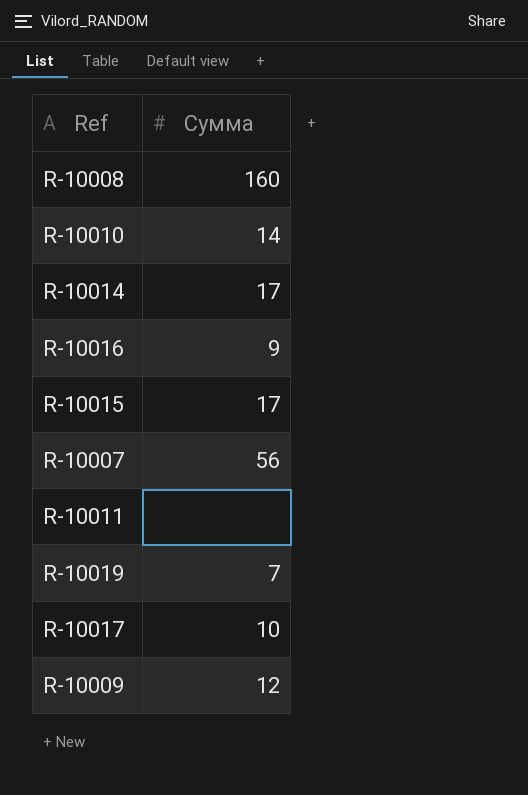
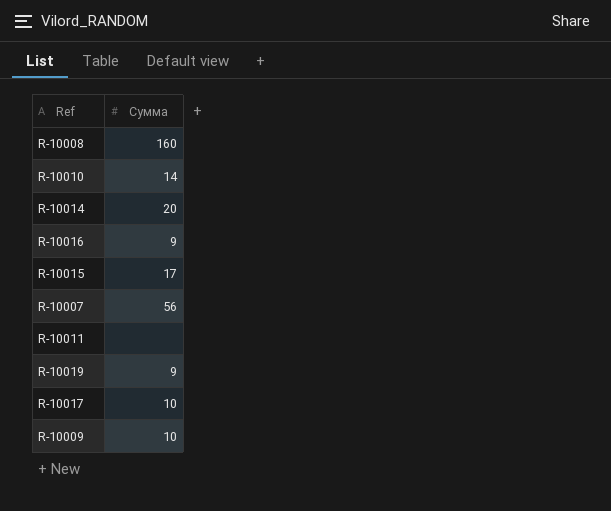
R-10014 | Сумма: 17 -> 20
R-10019 | Сумма: 7 -> 9
R-10009 | Сумма: 12 -> 10

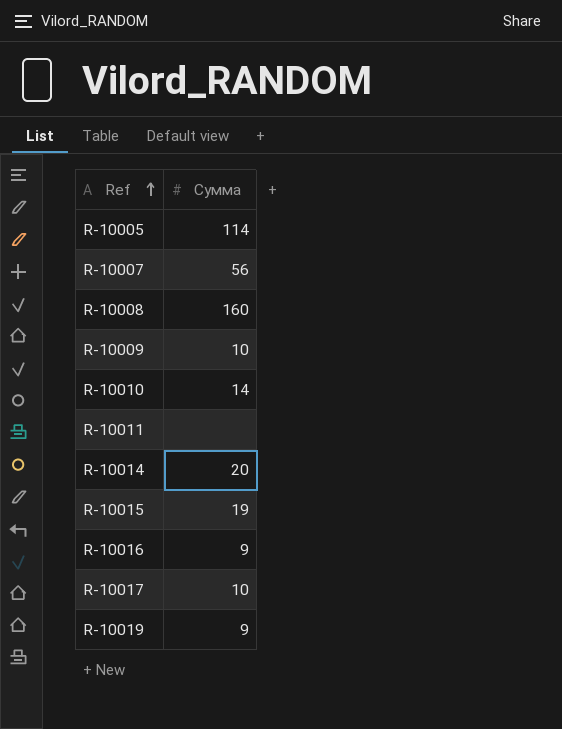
row order: none -> Ref ascending
row R-10005: none -> 114
R-10015 | Сумма: 17 -> 19

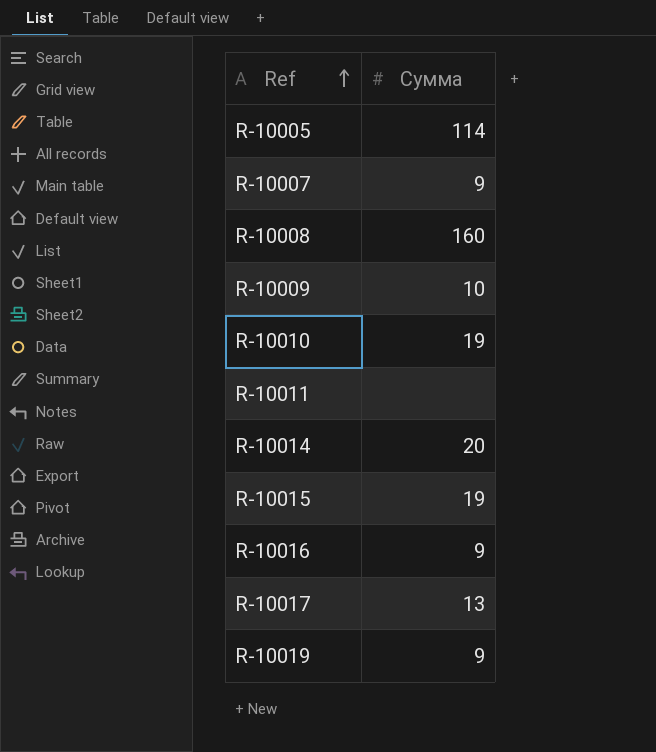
R-10007 | Сумма: 56 -> 9
R-10010 | Сумма: 14 -> 19
R-10017 | Сумма: 10 -> 13

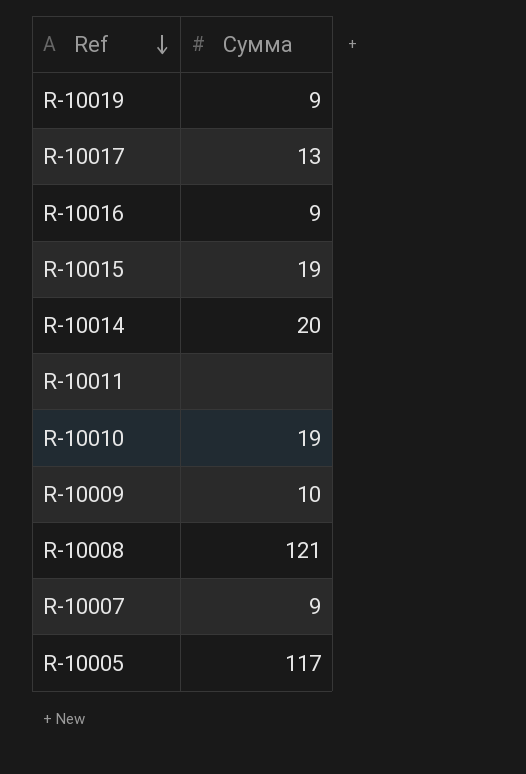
row order: Ref ascending -> Ref descending
R-10008 | Сумма: 160 -> 121
R-10005 | Сумма: 114 -> 117

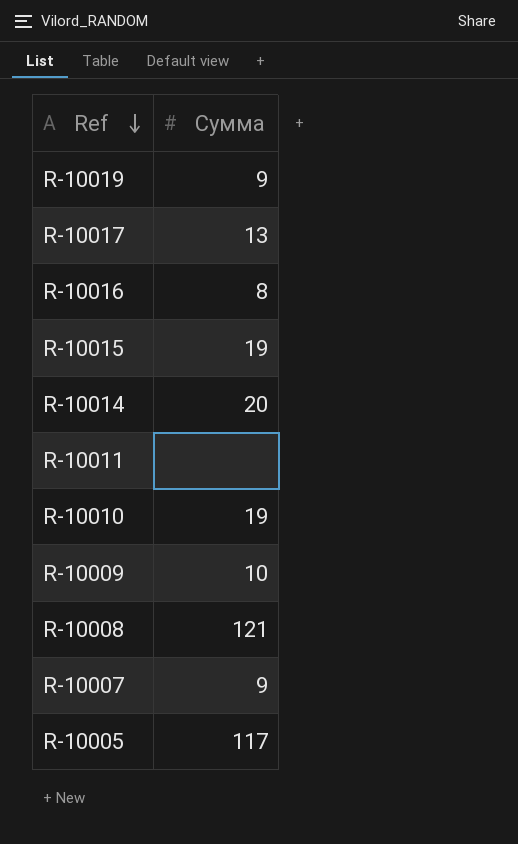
R-10016 | Сумма: 9 -> 8

